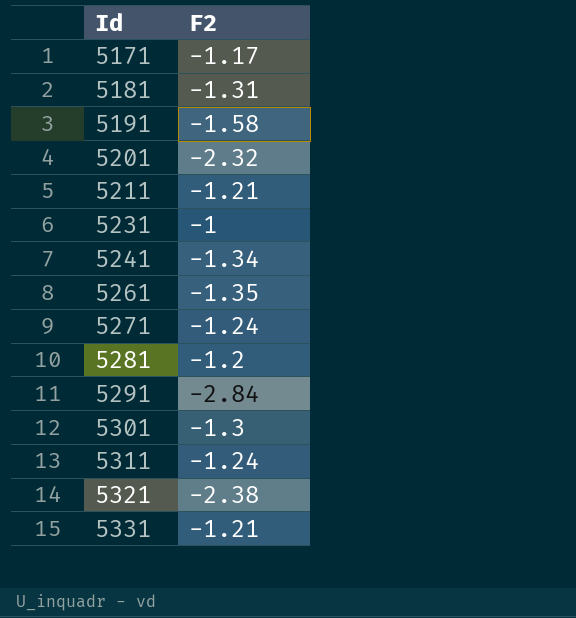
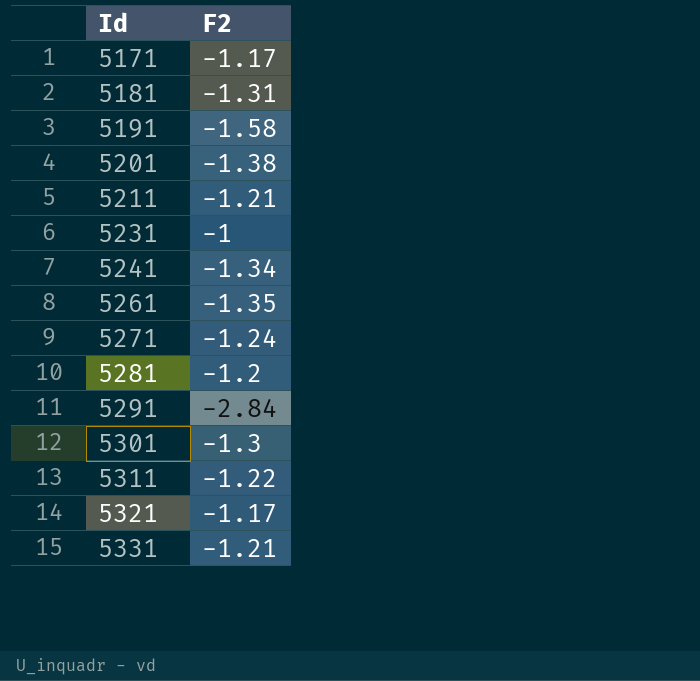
5201 | F2: -2.32 -> -1.38
5311 | F2: -1.24 -> -1.22
5321 | F2: -2.38 -> -1.17

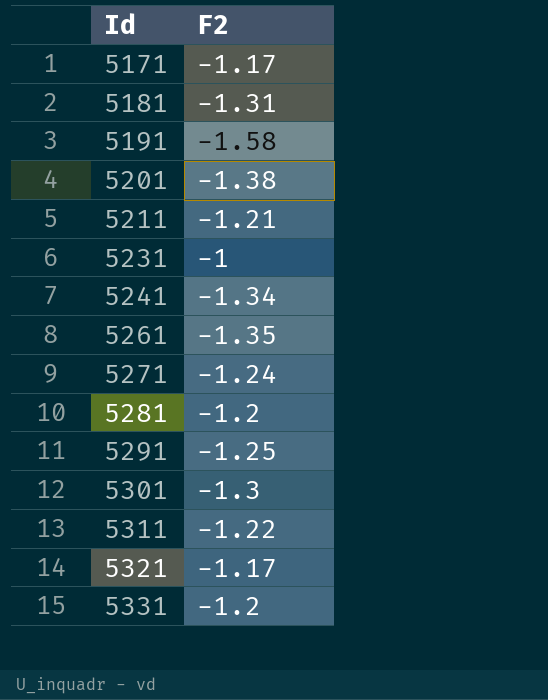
5291 | F2: -2.84 -> -1.25
5331 | F2: -1.21 -> -1.2

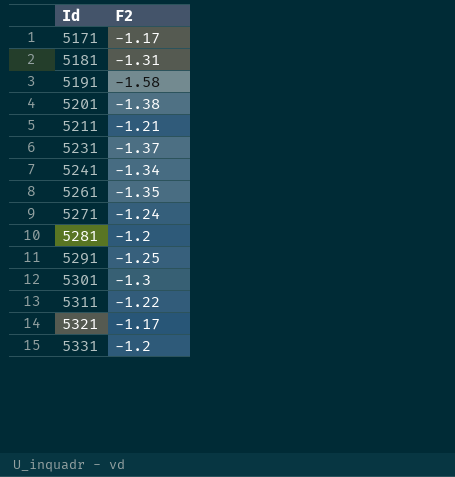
5231 | F2: -1 -> -1.37

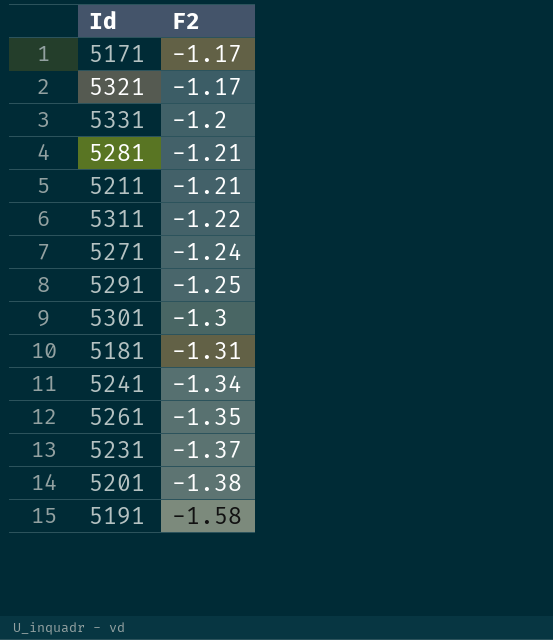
row order: Id ascending -> F2 descending
5281 | F2: -1.2 -> -1.21

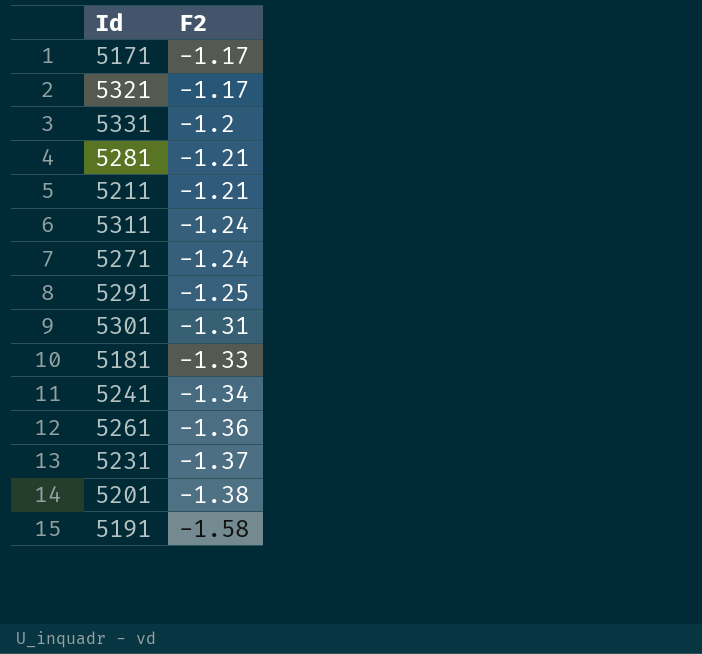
5311 | F2: -1.22 -> -1.24
5301 | F2: -1.3 -> -1.31
5181 | F2: -1.31 -> -1.33
5261 | F2: -1.35 -> -1.36

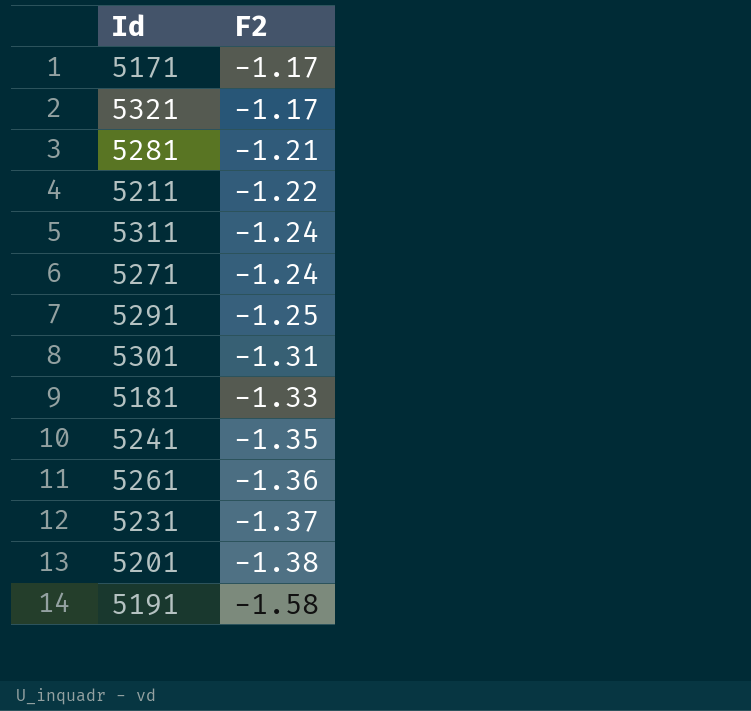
row 5331: -1.2 -> none
5211 | F2: -1.21 -> -1.22
5241 | F2: -1.34 -> -1.35

